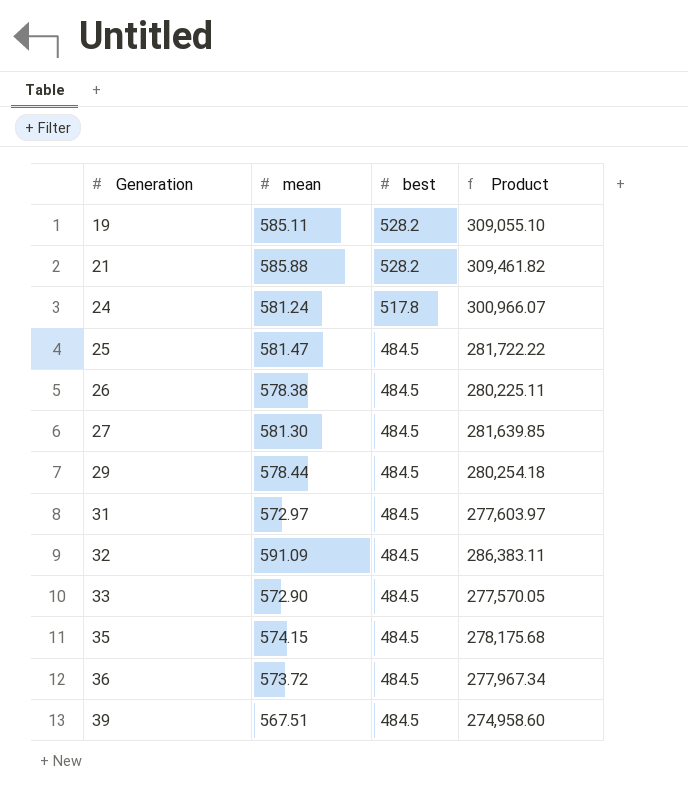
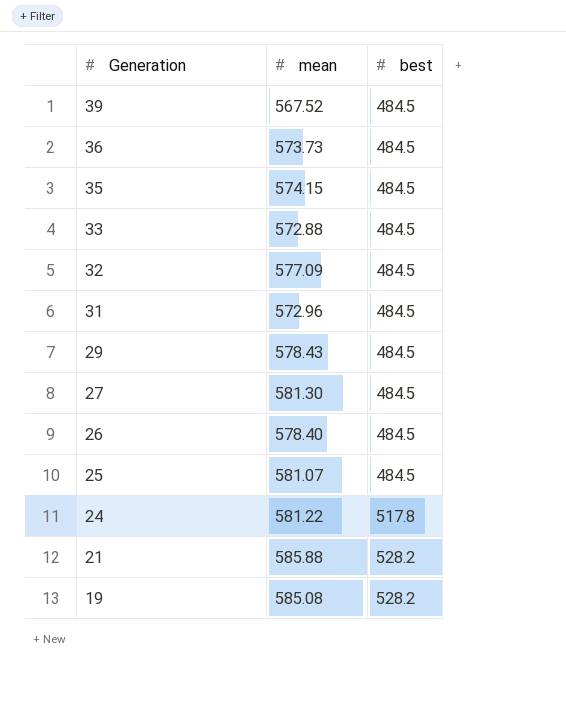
row order: Generation ascending -> Generation descending
column Product | formula: [mean] * [best] -> none
39 | mean: 567.51 -> 567.52
36 | mean: 573.72 -> 573.73
33 | mean: 572.90 -> 572.88
32 | mean: 591.09 -> 577.09
31 | mean: 572.97 -> 572.96
29 | mean: 578.44 -> 578.43
26 | mean: 578.38 -> 578.40
25 | mean: 581.47 -> 581.07
24 | mean: 581.24 -> 581.22
19 | mean: 585.11 -> 585.08

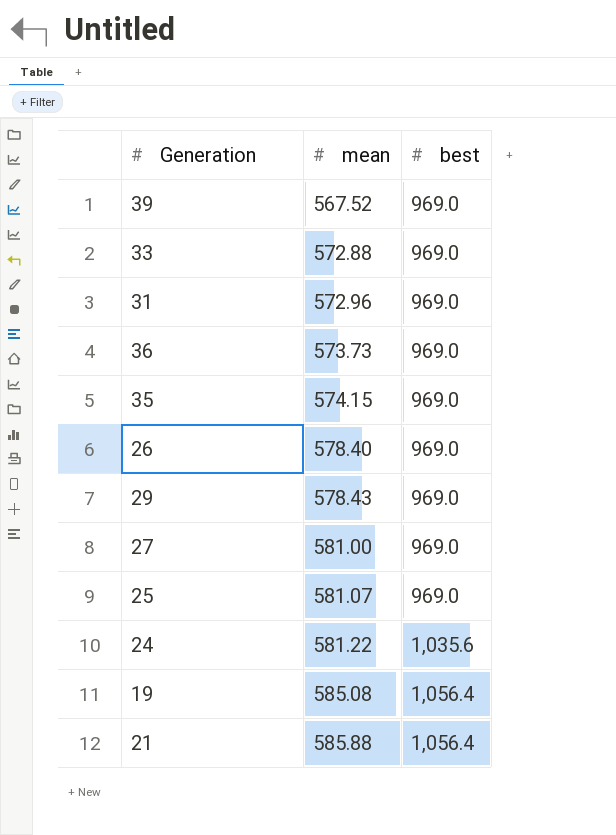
row order: Generation descending -> mean ascending
row 32: 577.09 | 484.5 -> none
39 | best: 484.5 -> 969.0
33 | best: 484.5 -> 969.0
31 | best: 484.5 -> 969.0
36 | best: 484.5 -> 969.0
35 | best: 484.5 -> 969.0
26 | best: 484.5 -> 969.0
29 | best: 484.5 -> 969.0
27 | mean: 581.30 -> 581.00
27 | best: 484.5 -> 969.0
25 | best: 484.5 -> 969.0
24 | best: 517.8 -> 1,035.6
19 | best: 528.2 -> 1,056.4
21 | best: 528.2 -> 1,056.4

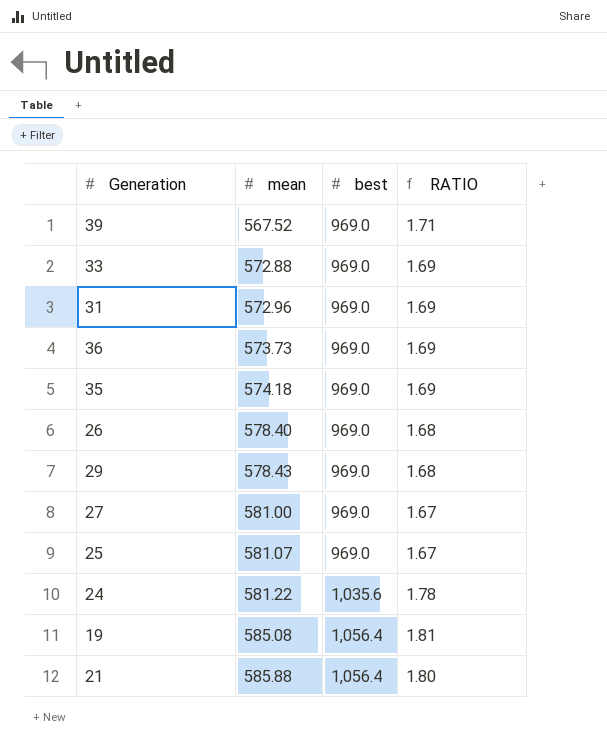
column RATIO | formula: none -> [best] / [mean]
35 | mean: 574.15 -> 574.18

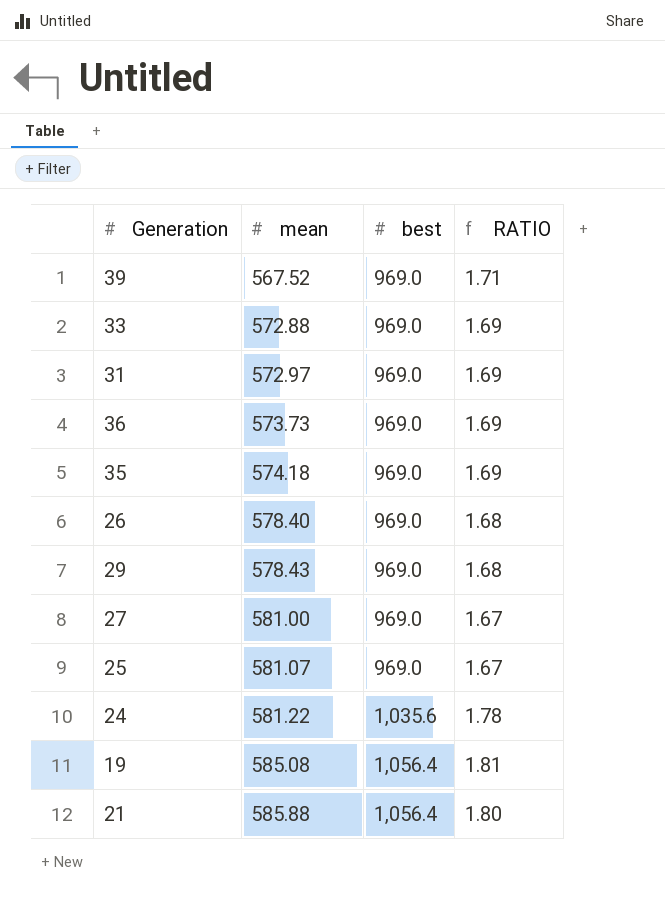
31 | mean: 572.96 -> 572.97

